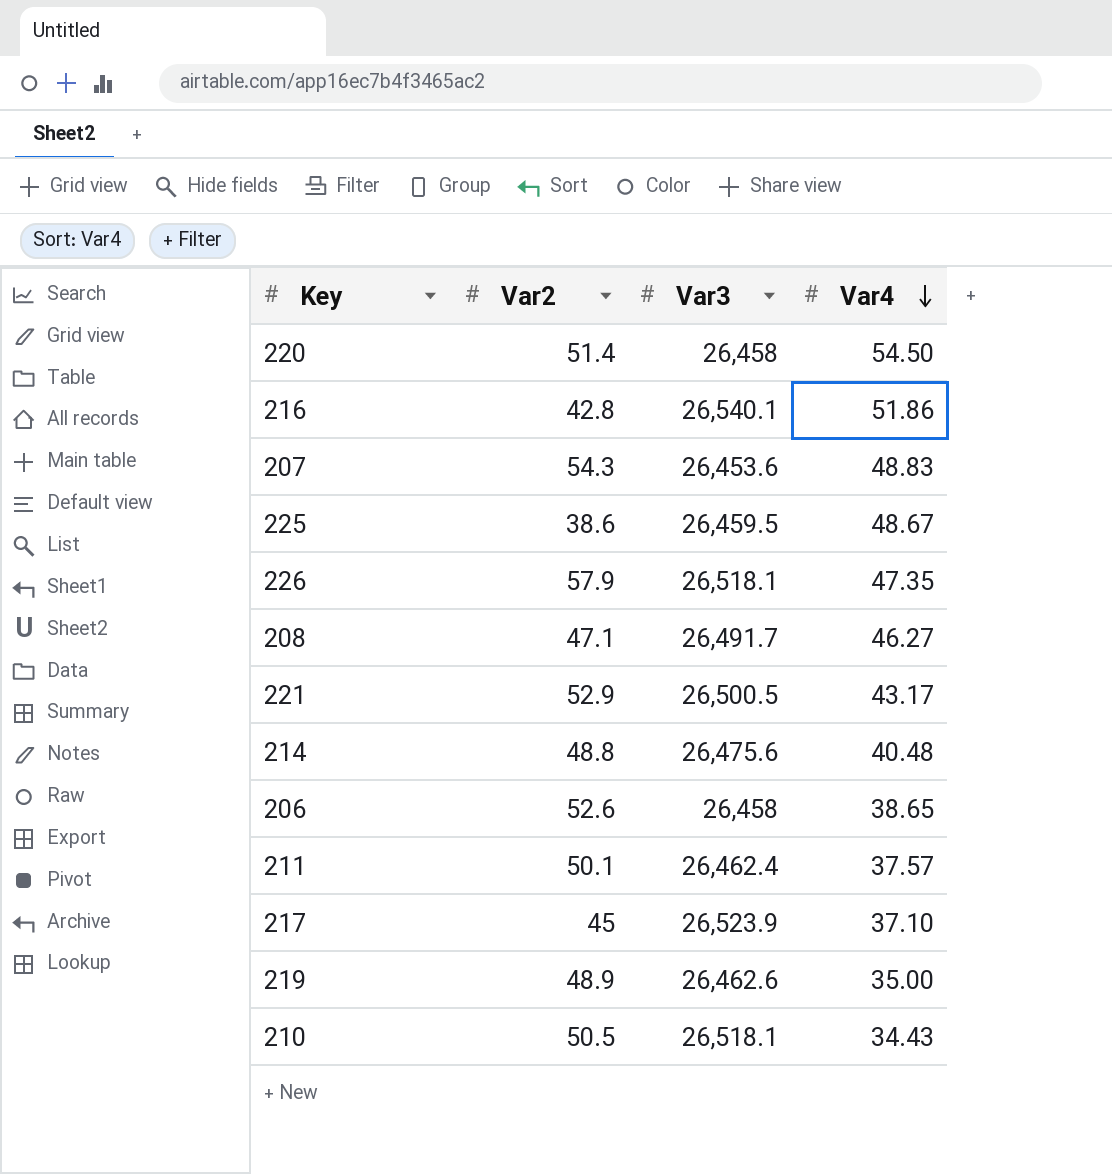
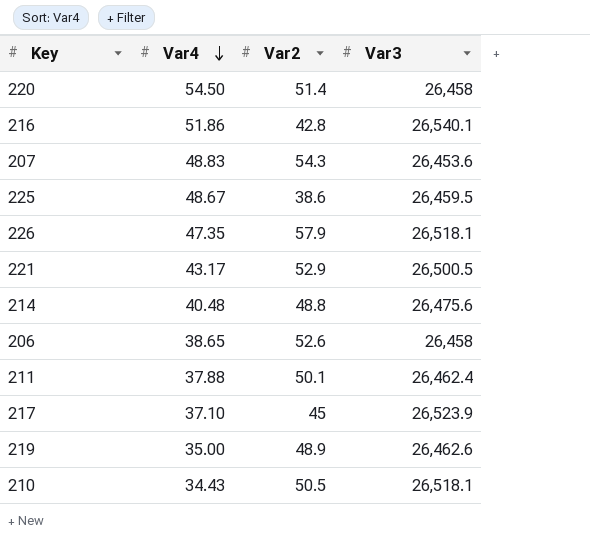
column Var4 | position: 4 -> 2
row 208: 47.1 | 26,491.7 | 46.27 -> none
211 | Var4: 37.57 -> 37.88

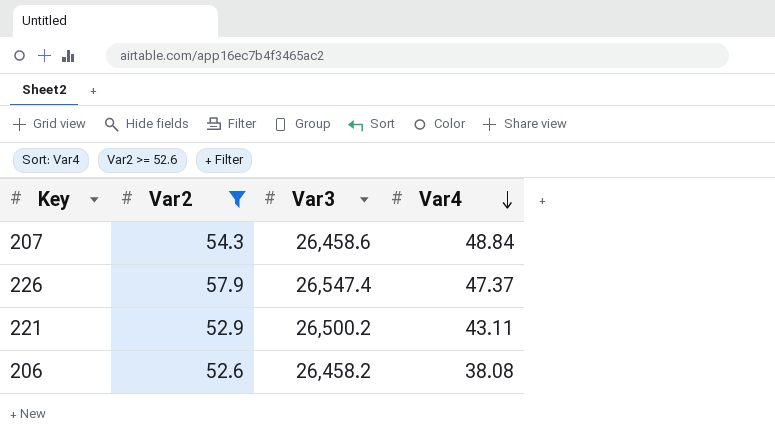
filter: none -> Var2 >= 52.6
column Var4 | position: 2 -> 4
207 | Var3: 26,453.6 -> 26,458.6
207 | Var4: 48.83 -> 48.84
226 | Var3: 26,518.1 -> 26,547.4
226 | Var4: 47.35 -> 47.37
221 | Var3: 26,500.5 -> 26,500.2
221 | Var4: 43.17 -> 43.11
206 | Var3: 26,458 -> 26,458.2
206 | Var4: 38.65 -> 38.08

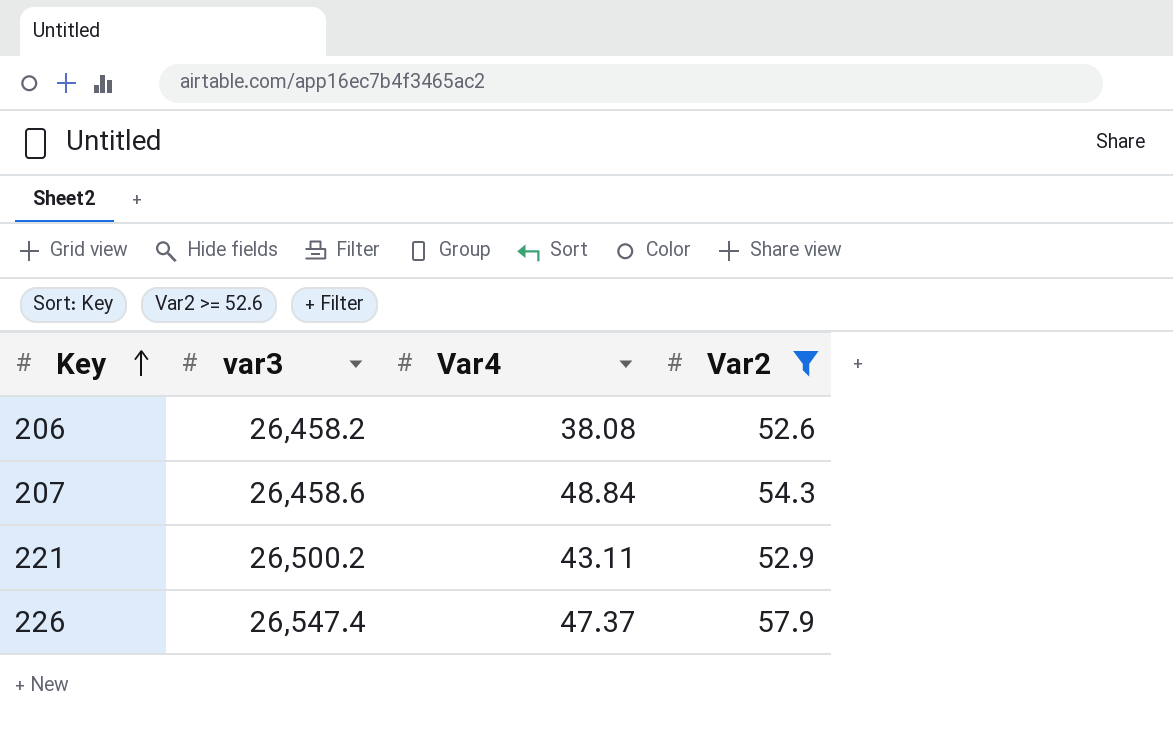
row order: Var4 descending -> Key ascending
column name: Var3 -> var3
column Var2 | position: 2 -> 4

